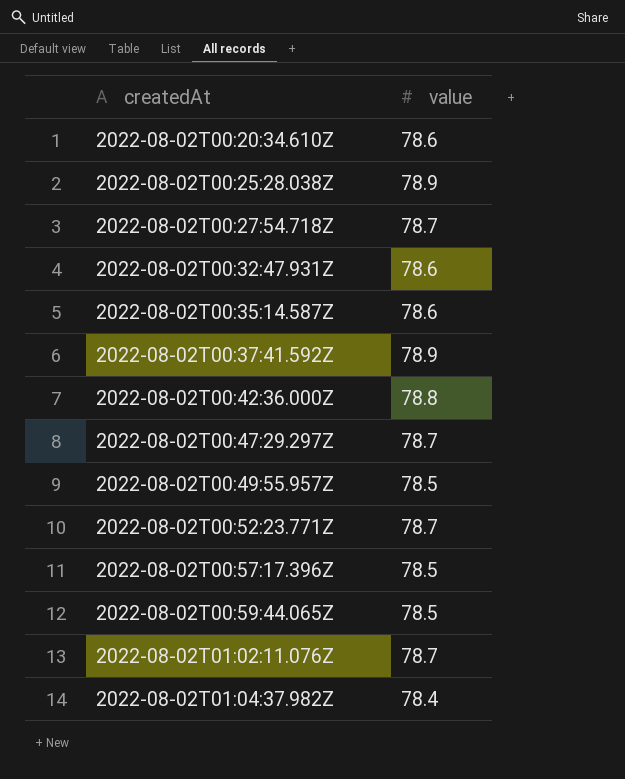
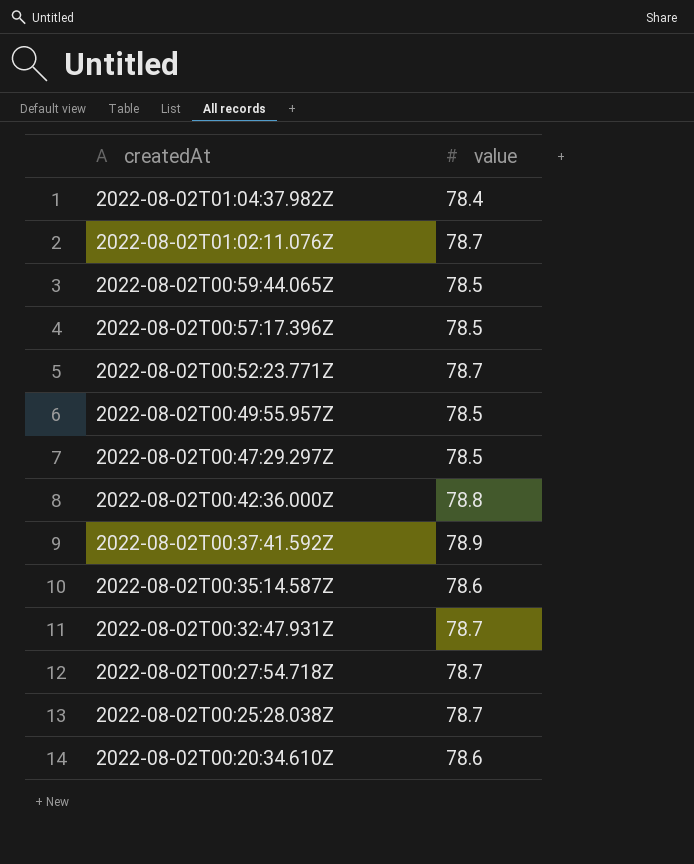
row order: createdAt ascending -> createdAt descending
2022-08-02T00:47:29.297Z | value: 78.7 -> 78.5
2022-08-02T00:32:47.931Z | value: 78.6 -> 78.7
2022-08-02T00:25:28.038Z | value: 78.9 -> 78.7

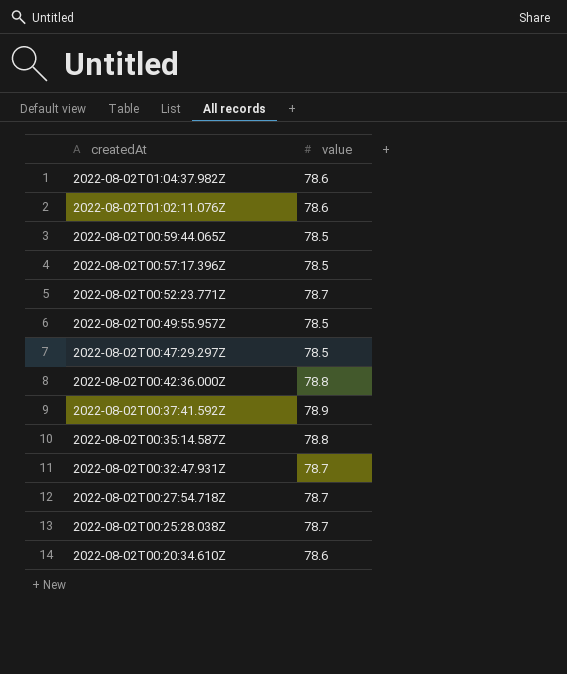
2022-08-02T01:04:37.982Z | value: 78.4 -> 78.6
2022-08-02T01:02:11.076Z | value: 78.7 -> 78.6
2022-08-02T00:35:14.587Z | value: 78.6 -> 78.8

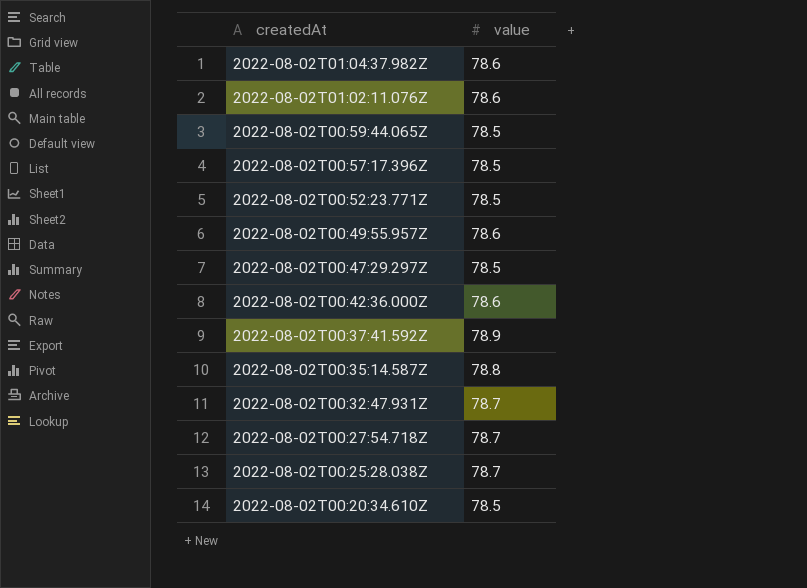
2022-08-02T00:52:23.771Z | value: 78.7 -> 78.5
2022-08-02T00:49:55.957Z | value: 78.5 -> 78.6
2022-08-02T00:42:36.000Z | value: 78.8 -> 78.6
2022-08-02T00:20:34.610Z | value: 78.6 -> 78.5

